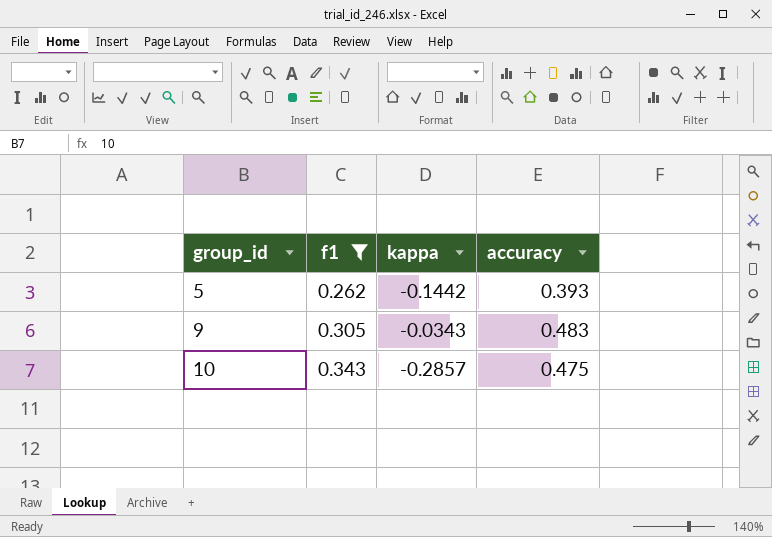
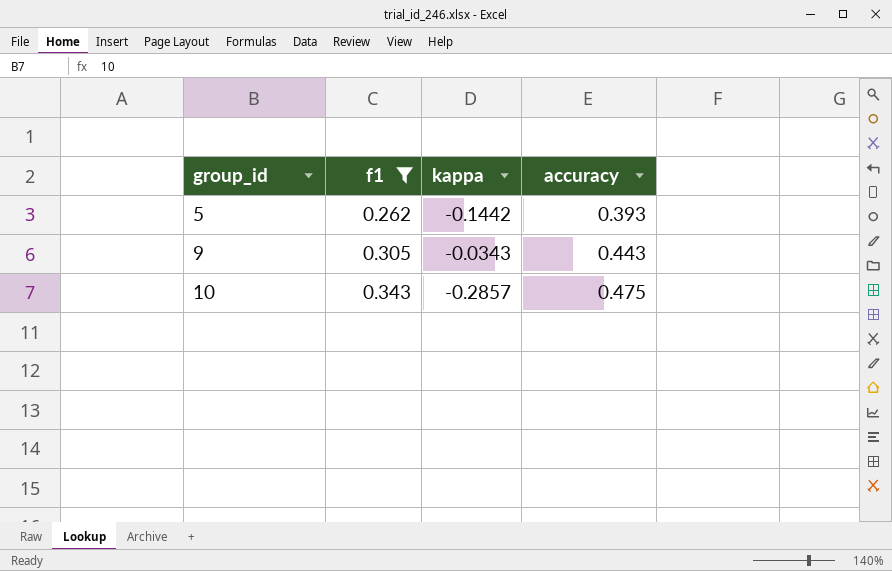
9 | accuracy: 0.483 -> 0.443

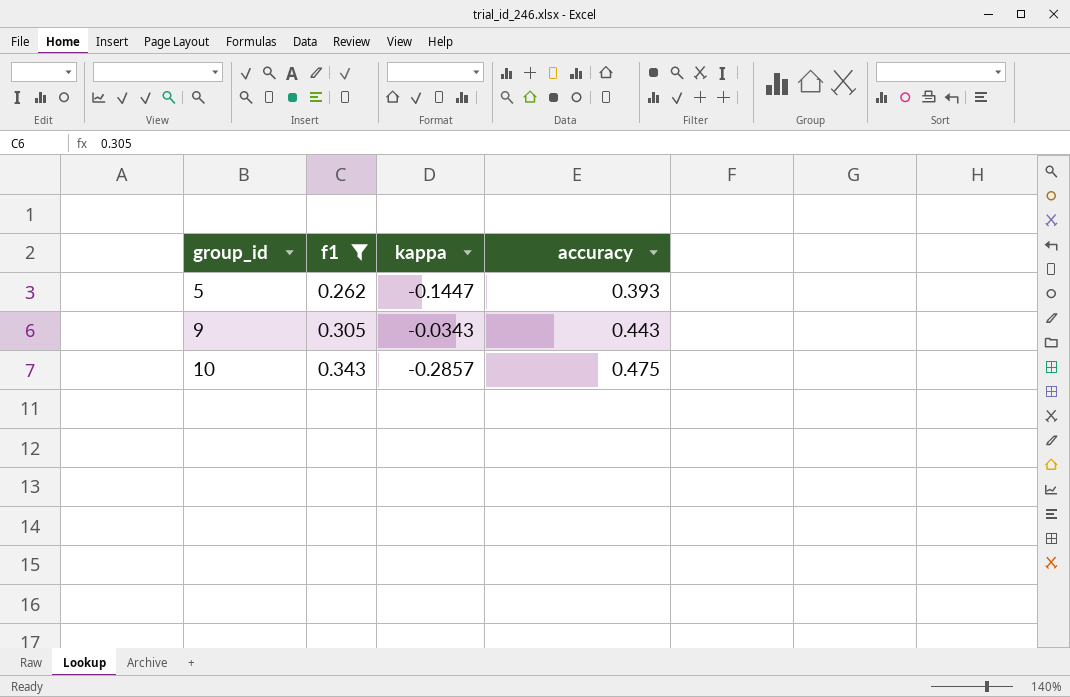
5 | kappa: -0.1442 -> -0.1447

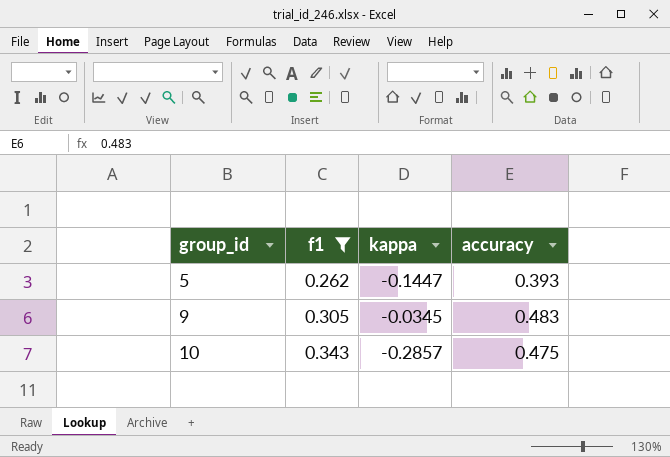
9 | kappa: -0.0343 -> -0.0345
9 | accuracy: 0.443 -> 0.483

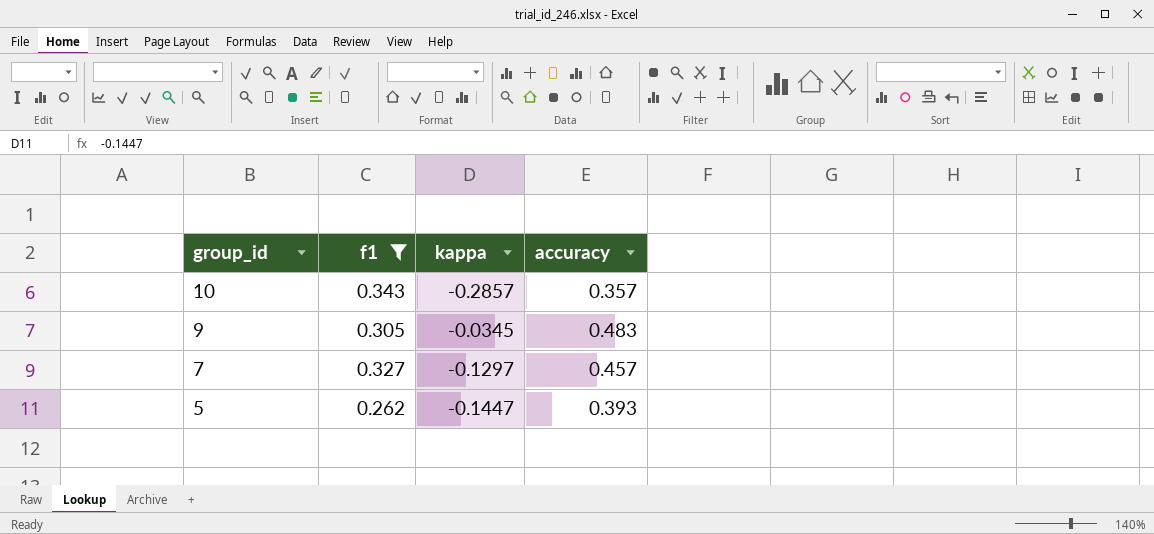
row order: group_id ascending -> group_id descending
10 | accuracy: 0.475 -> 0.357
row 7: none -> 0.327 | -0.1297 | 0.457

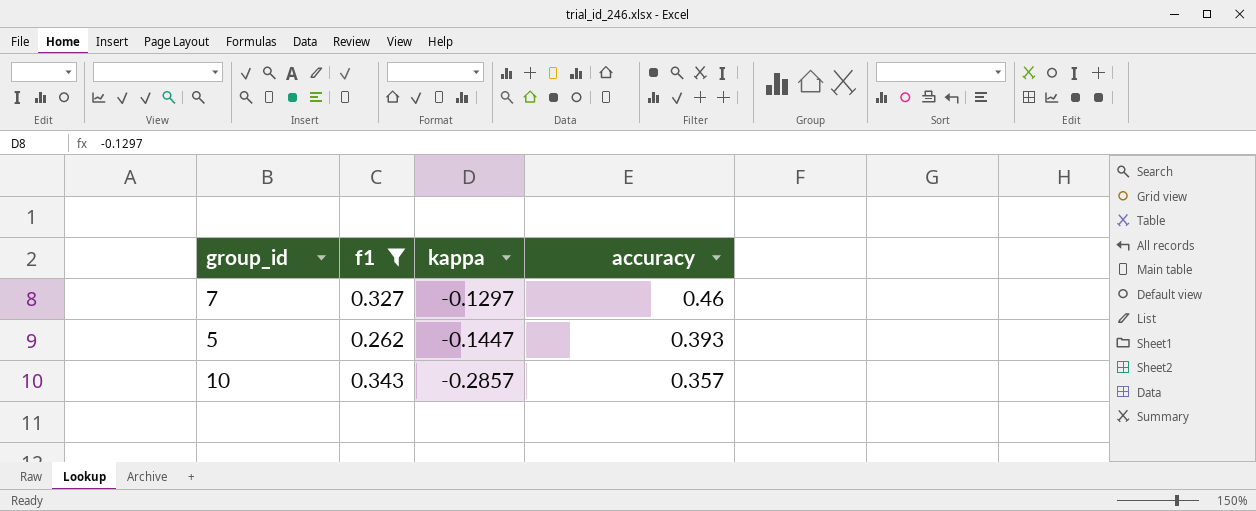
row order: group_id descending -> kappa descending
row 9: 0.305 | -0.0345 | 0.483 -> none
7 | accuracy: 0.457 -> 0.46

